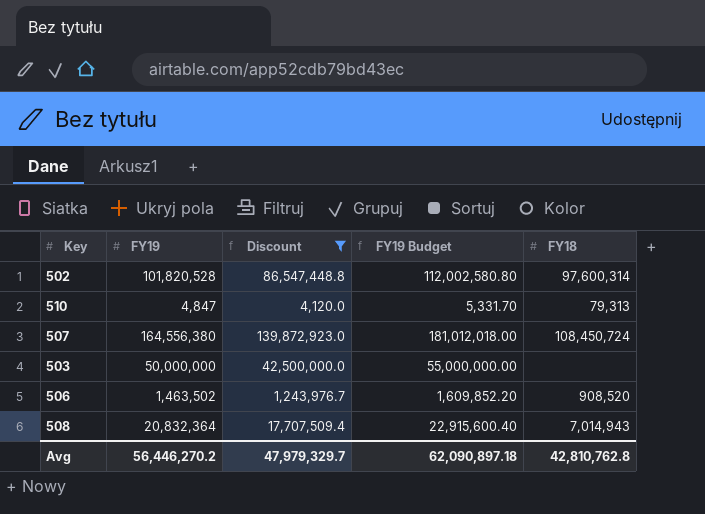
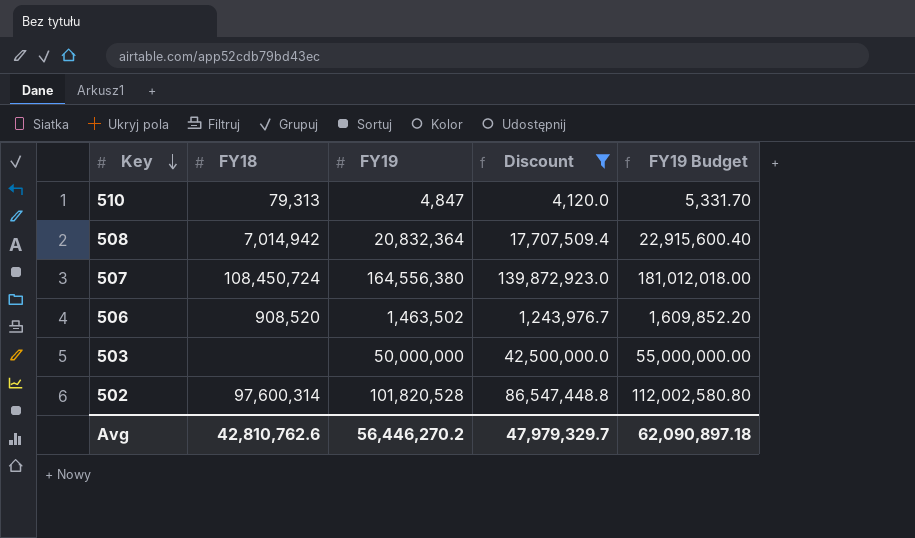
row order: none -> Key descending
column FY18 | position: 5 -> 2
508 | FY18: 7,014,943 -> 7,014,942
Avg | FY18: 42,810,762.8 -> 42,810,762.6

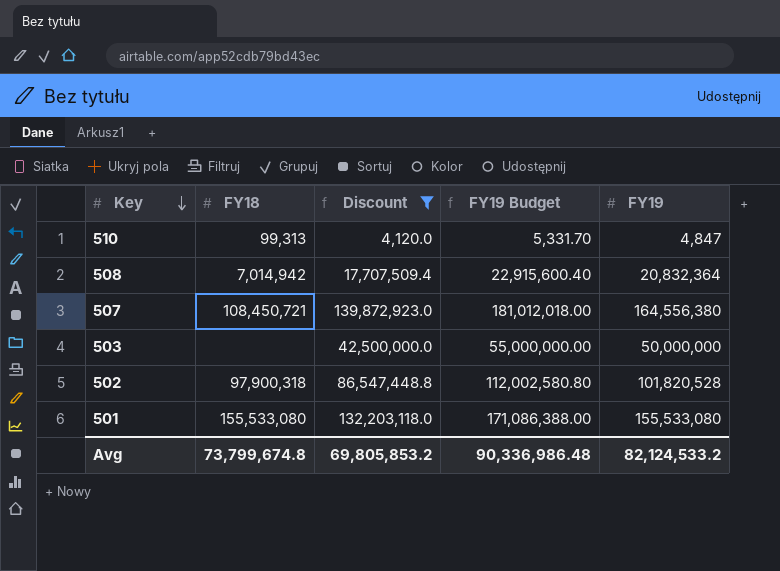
column FY19 | position: 3 -> 5
row 506: 908,520 | 1,463,502 | 1,243,976.7 | 1,609,852.20 -> none
510 | FY18: 79,313 -> 99,313
507 | FY18: 108,450,724 -> 108,450,721
502 | FY18: 97,600,314 -> 97,900,318
row 501: none -> 155,533,080 | 132,203,118.0 | 171,086,388.00 | 155,533,080
Avg | FY18: 42,810,762.6 -> 73,799,674.8
Avg | Discount: 47,979,329.7 -> 69,805,853.2
Avg | FY19 Budget: 62,090,897.18 -> 90,336,986.48
Avg | FY19: 56,446,270.2 -> 82,124,533.2

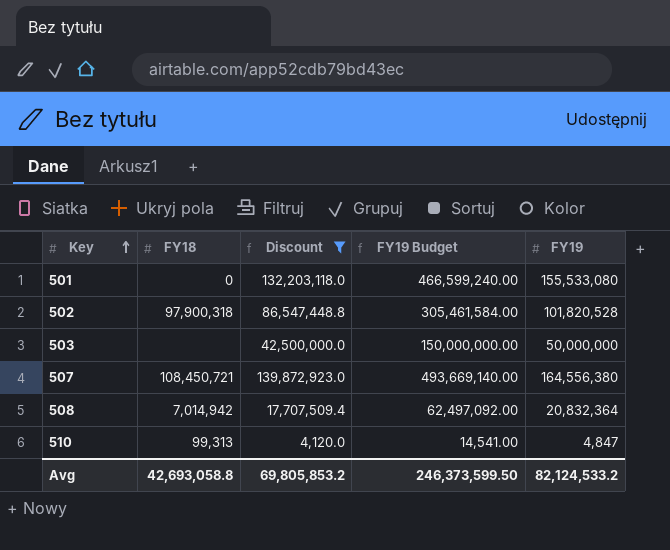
row order: Key descending -> Key ascending
column FY19 Budget | formula: [FY19] * 1.1 -> [FY19] * 3
501 | FY18: 155,533,080 -> 0
Avg | FY18: 73,799,674.8 -> 42,693,058.8
Avg | FY19 Budget: 90,336,986.48 -> 246,373,599.50

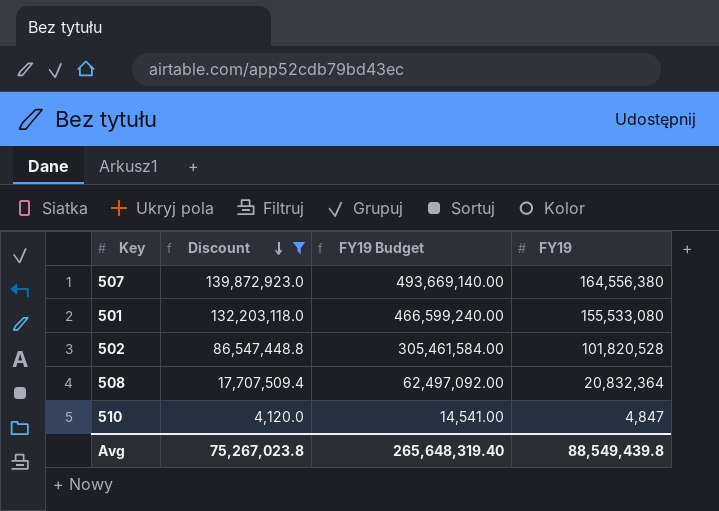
row order: Key ascending -> Discount descending
column FY18 | position: 2 -> none
row 503: none | 42,500,000.0 | 150,000,000.00 | 50,000,000 -> none
Avg | Discount: 69,805,853.2 -> 75,267,023.8
Avg | FY19 Budget: 246,373,599.50 -> 265,648,319.40
Avg | FY19: 82,124,533.2 -> 88,549,439.8

